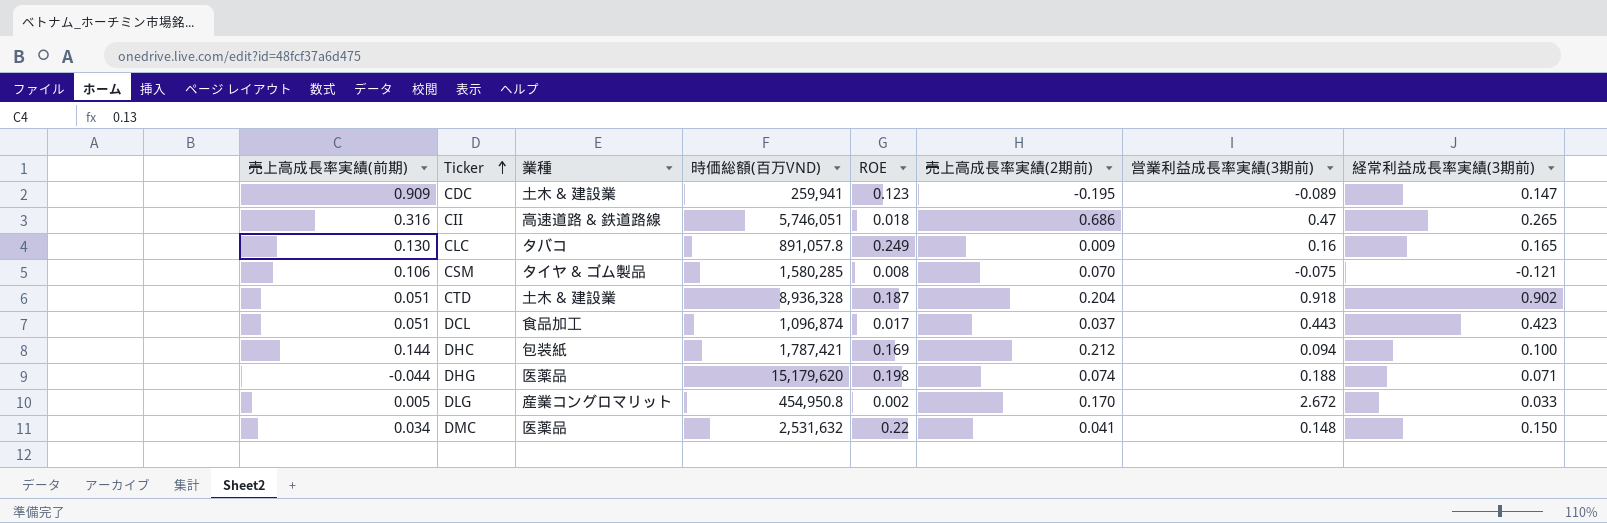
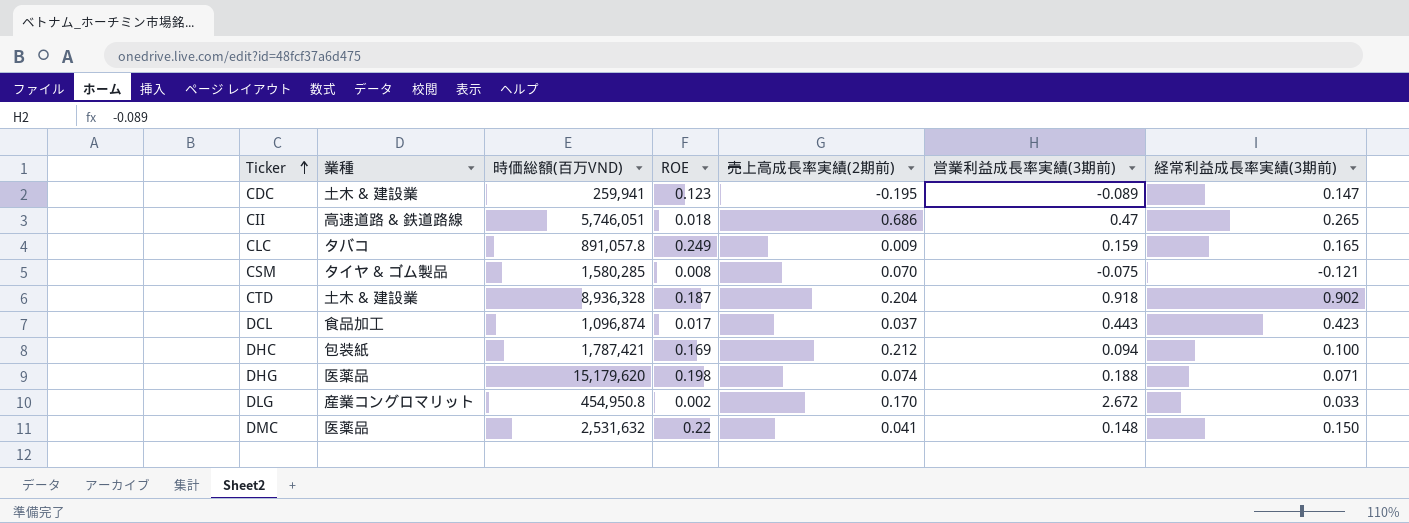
column 売上高成長率実績(前期) | position: 1 -> none
CLC | 営業利益成長率実績(3期前): 0.16 -> 0.159

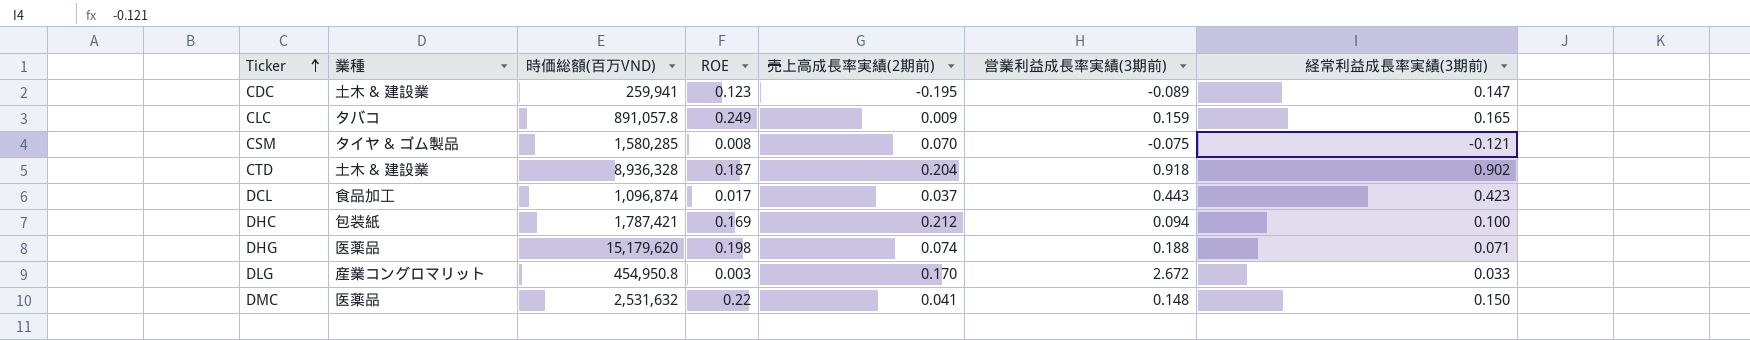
row CII: 高速道路 & 鉄道路線 | 5,746,051 | 0.018 | 0.686 | 0.47 | 0.265 -> none
DLG | ROE: 0.002 -> 0.003

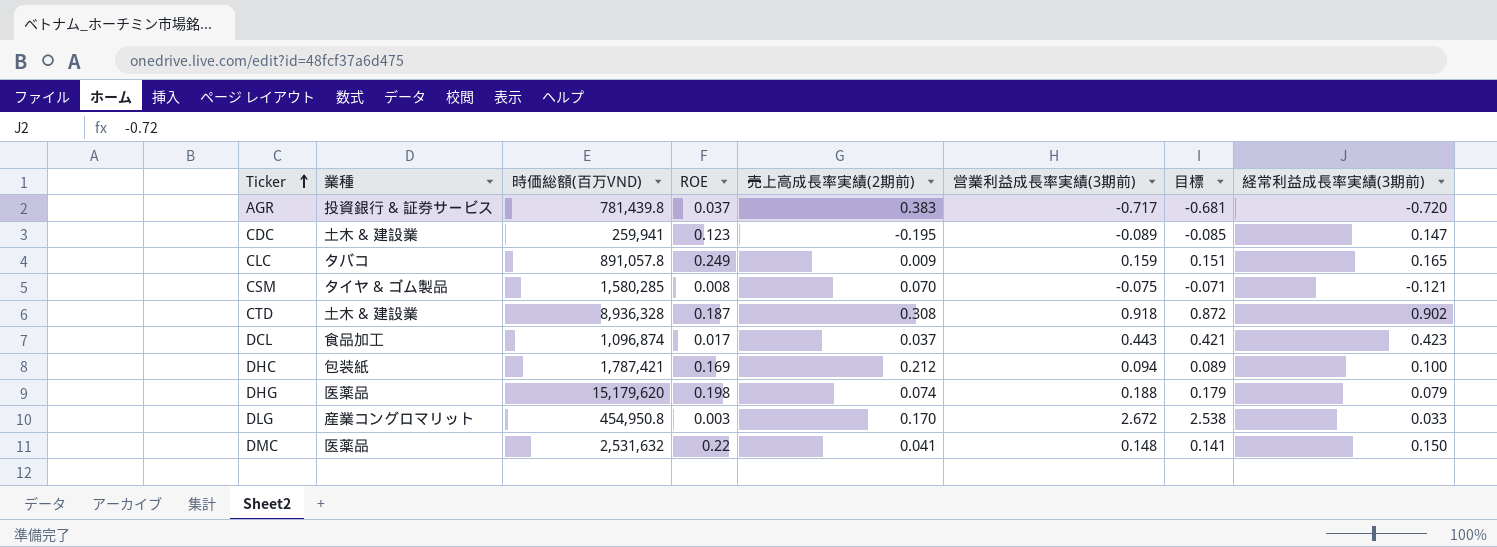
column 目標 | formula: none -> [営業利益成長率実績(3期前)] * 0.95
row AGR: none -> 投資銀行 & 証券サービス | 781,439.8 | 0.037 | 0.383 | -0.717 | -0.681 | -0.720
CTD | 売上高成長率実績(2期前): 0.204 -> 0.308
DHG | 経常利益成長率実績(3期前): 0.071 -> 0.079

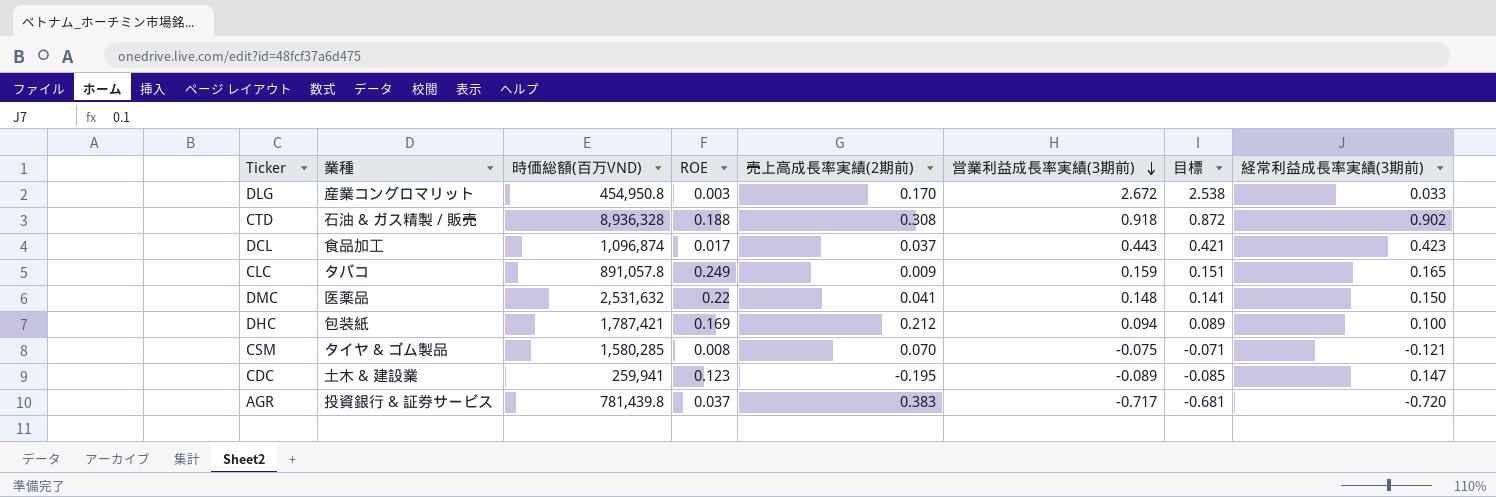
row order: Ticker ascending -> 営業利益成長率実績(3期前) descending
row DHG: 医薬品 | 15,179,620 | 0.198 | 0.074 | 0.188 | 0.179 | 0.079 -> none
CTD | 業種: 土木 & 建設業 -> 石油 & ガス精製 / 販売
CTD | ROE: 0.187 -> 0.188

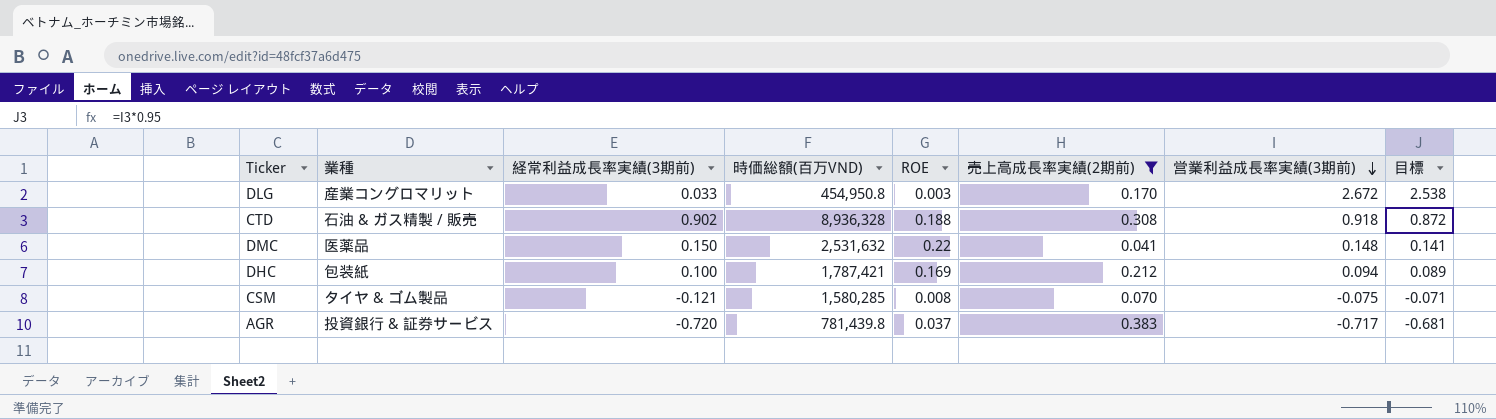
filter: none -> 売上高成長率実績(2期前) >= 0.041
column 経常利益成長率実績(3期前) | position: 8 -> 3

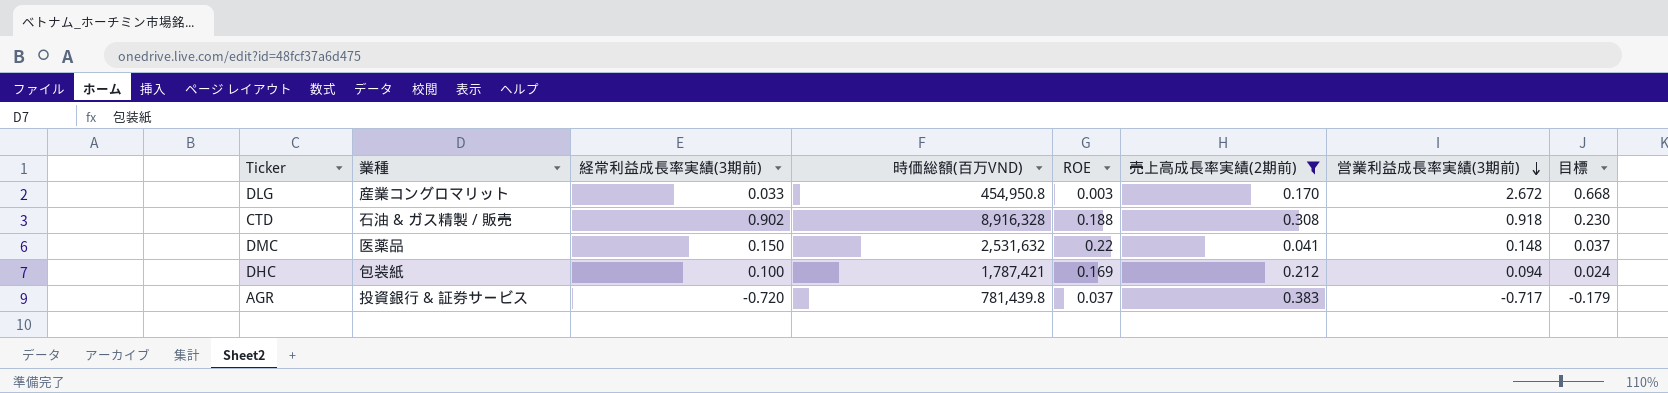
column 目標 | formula: [営業利益成長率実績(3期前)] * 0.95 -> [営業利益成長率実績(3期前)] * 0.25
row CSM: タイヤ & ゴム製品 | -0.121 | 1,580,285 | 0.008 | 0.070 | -0.075 | -0.071 -> none
CTD | 時価総額(百万VND): 8,936,328 -> 8,916,328

